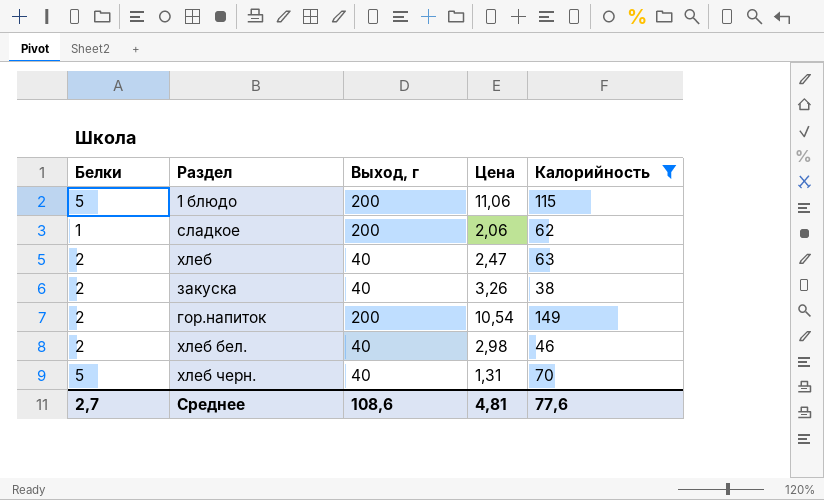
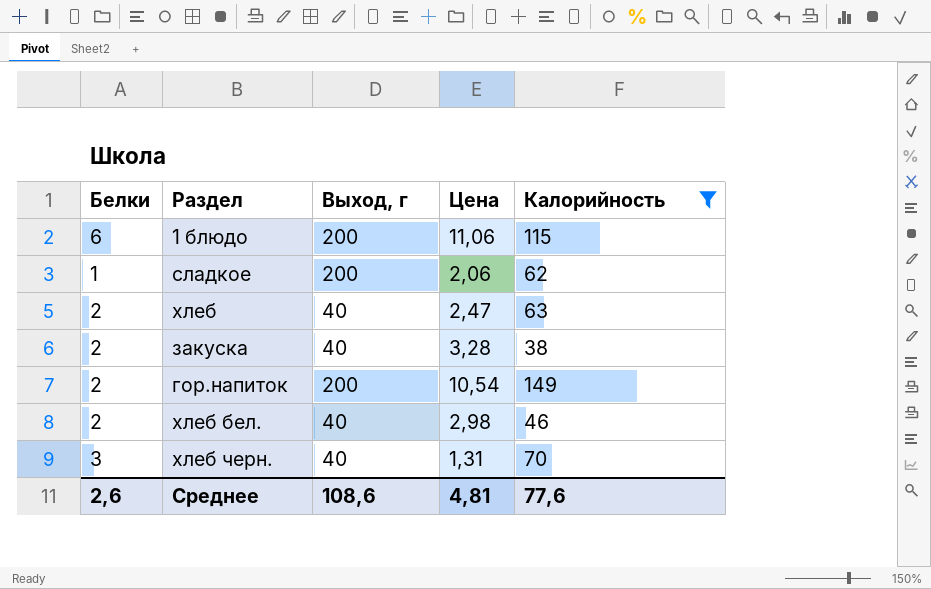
1 блюдо | Белки: 5 -> 6
закуска | Цена: 3,26 -> 3,28
хлеб черн. | Белки: 5 -> 3
Среднее | Белки: 2,7 -> 2,6

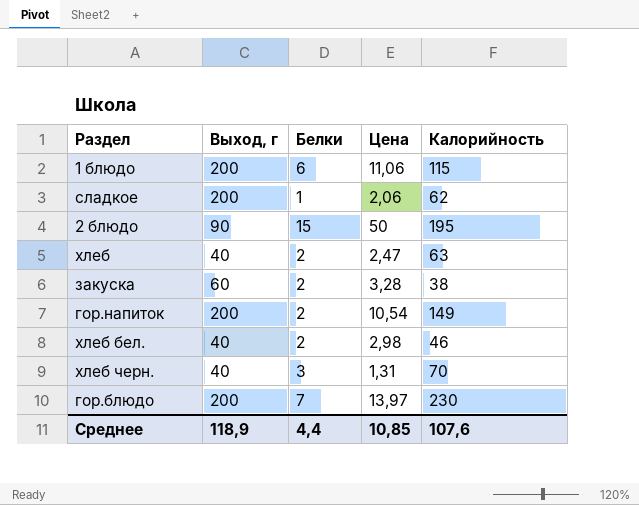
filter: Калорийность <= 149 -> none
column Белки | position: 1 -> 3
закуска | Выход, г: 40 -> 60
Среднее | Выход, г: 108,6 -> 118,9
Среднее | Белки: 2,6 -> 4,4
Среднее | Цена: 4,81 -> 10,85
Среднее | Калорийность: 77,6 -> 107,6

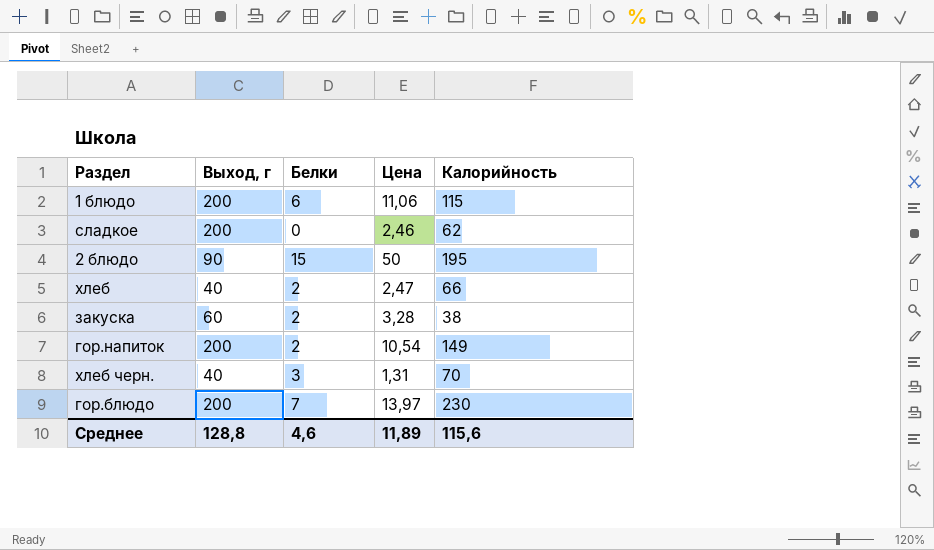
row хлеб бел.: 40 | 2 | 2,98 | 46 -> none
сладкое | Белки: 1 -> 0
сладкое | Цена: 2,06 -> 2,46
хлеб | Калорийность: 63 -> 66
Среднее | Выход, г: 118,9 -> 128,8
Среднее | Белки: 4,4 -> 4,6
Среднее | Цена: 10,85 -> 11,89
Среднее | Калорийность: 107,6 -> 115,6

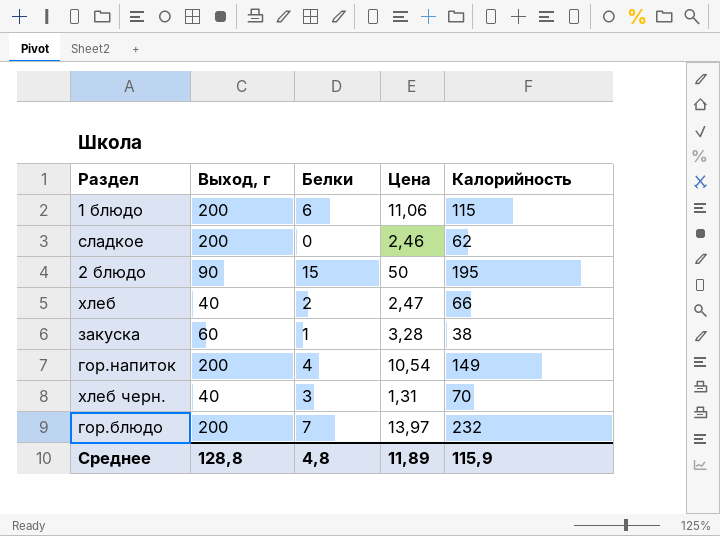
закуска | Белки: 2 -> 1
гор.напиток | Белки: 2 -> 4
гор.блюдо | Калорийность: 230 -> 232
Среднее | Белки: 4,6 -> 4,8
Среднее | Калорийность: 115,6 -> 115,9

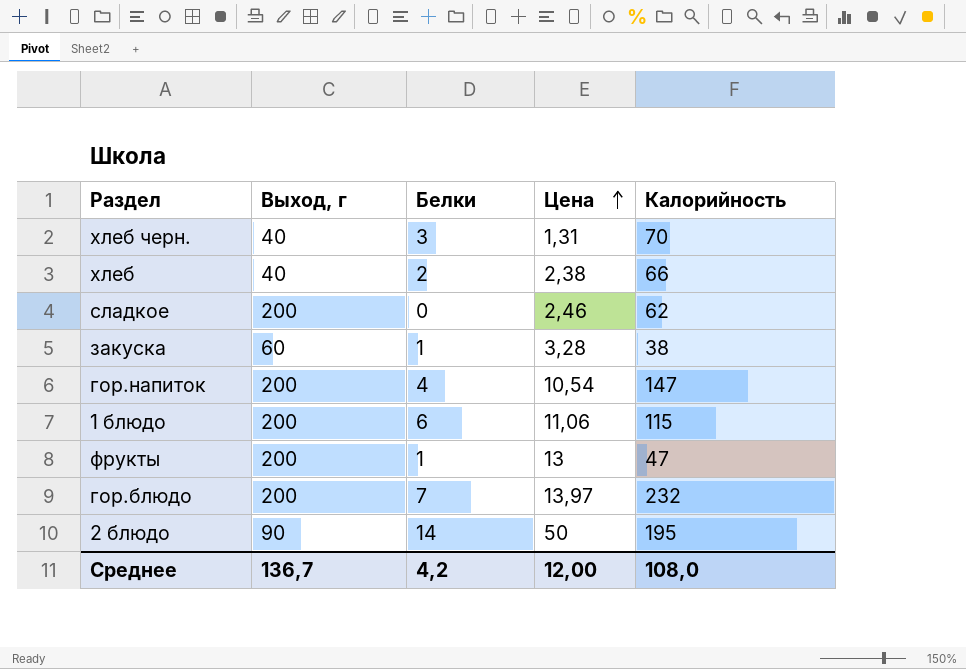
row order: none -> Цена ascending
хлеб | Цена: 2,47 -> 2,38
гор.напиток | Калорийность: 149 -> 147
row фрукты: none -> 200 | 1 | 13 | 47
2 блюдо | Белки: 15 -> 14
Среднее | Выход, г: 128,8 -> 136,7
Среднее | Белки: 4,8 -> 4,2
Среднее | Цена: 11,89 -> 12,00
Среднее | Калорийность: 115,9 -> 108,0

